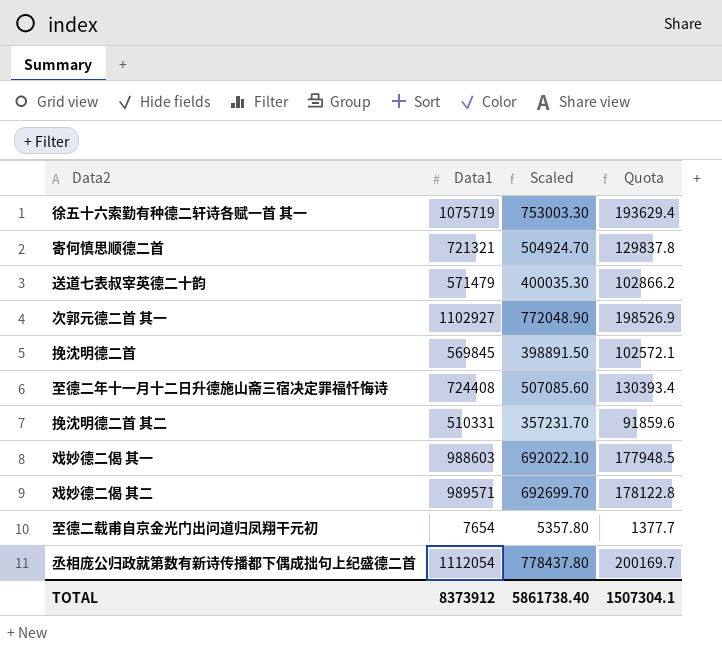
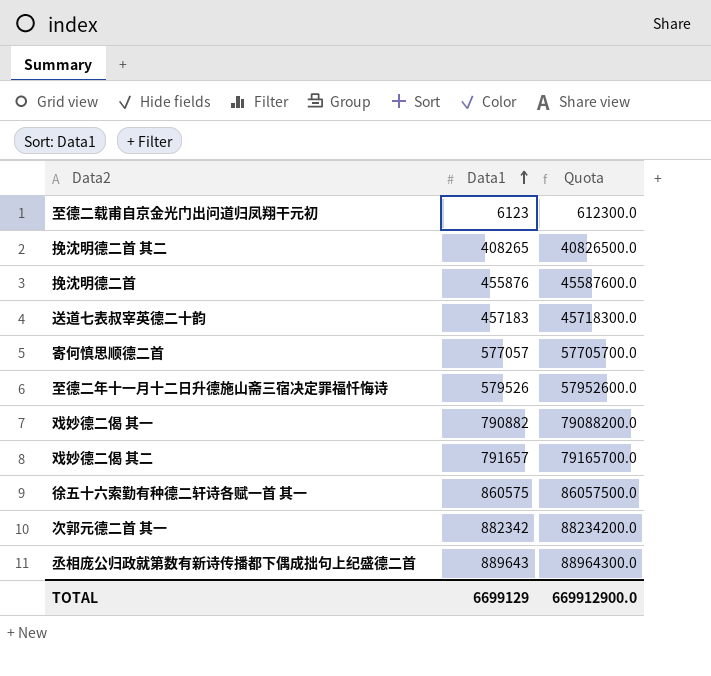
row order: none -> Data1 ascending
column Scaled | formula: [Data1] * 0.7 -> none
column Quota | formula: [Data1] * 0.18 -> [Data1] * 100
至德二载甫自京金光门出问道归凤翔干元初 | Data1: 7654 -> 6123
挽沈明德二首 其二 | Data1: 510331 -> 408265
挽沈明德二首 | Data1: 569845 -> 455876
送道七表叔宰英德二十韵 | Data1: 571479 -> 457183
寄何慎思顺德二首 | Data1: 721321 -> 577057
至德二年十一月十二日升德施山斋三宿决定罪福忏悔诗 | Data1: 724408 -> 579526
戏妙德二偈 其一 | Data1: 988603 -> 790882
戏妙德二偈 其二 | Data1: 989571 -> 791657
徐五十六索勤有种德二轩诗各赋一首 其一 | Data1: 1075719 -> 860575
次郭元德二首 其一 | Data1: 1102927 -> 882342
丞相庞公归政就第数有新诗传播都下偶成拙句上纪盛德二首 | Data1: 1112054 -> 889643
TOTAL | Data1: 8373912 -> 6699129
TOTAL | Quota: 1507304.1 -> 669912900.0

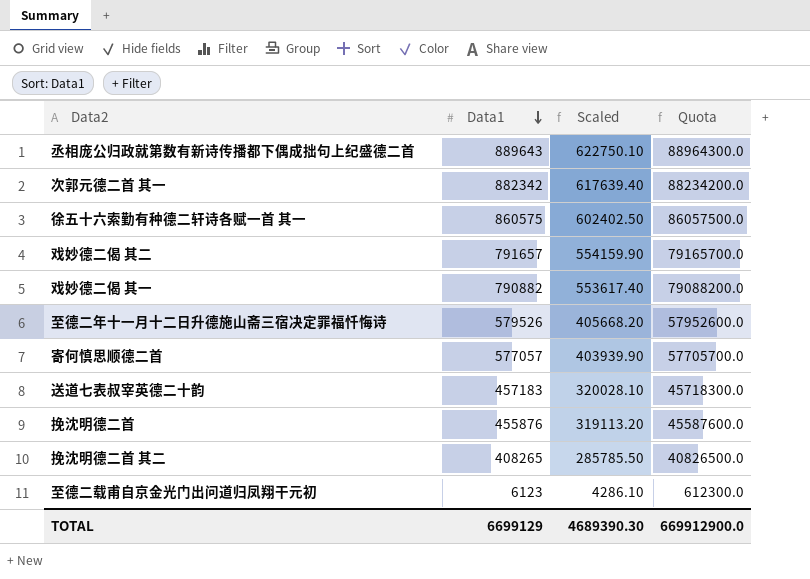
row order: Data1 ascending -> Data1 descending
column Scaled | formula: none -> [Data1] * 0.7

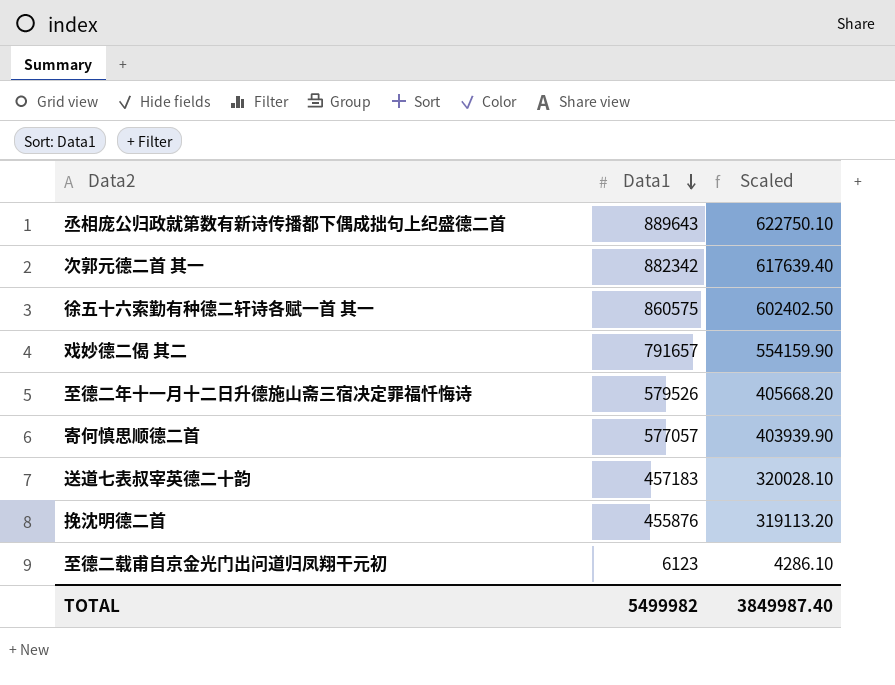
column Quota | formula: [Data1] * 100 -> none
row 戏妙德二偈 其一: 790882 | 553617.40 | 79088200.0 -> none
row 挽沈明德二首 其二: 408265 | 285785.50 | 40826500.0 -> none
TOTAL | Data1: 6699129 -> 5499982
TOTAL | Scaled: 4689390.30 -> 3849987.40

